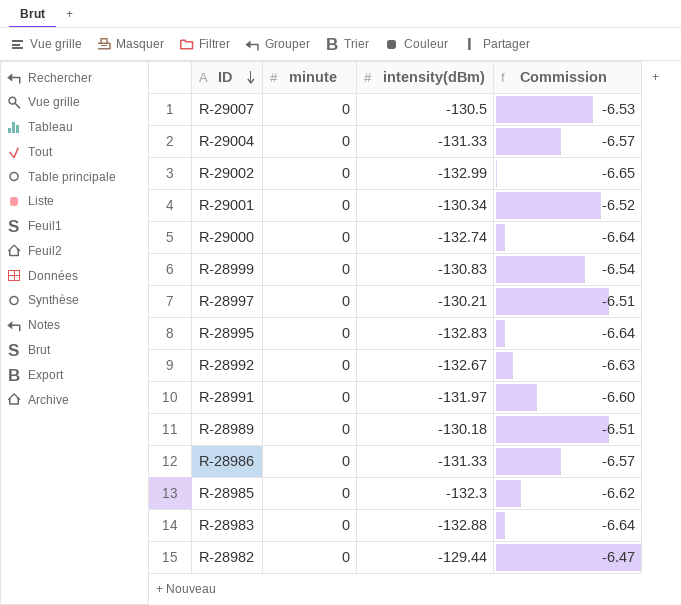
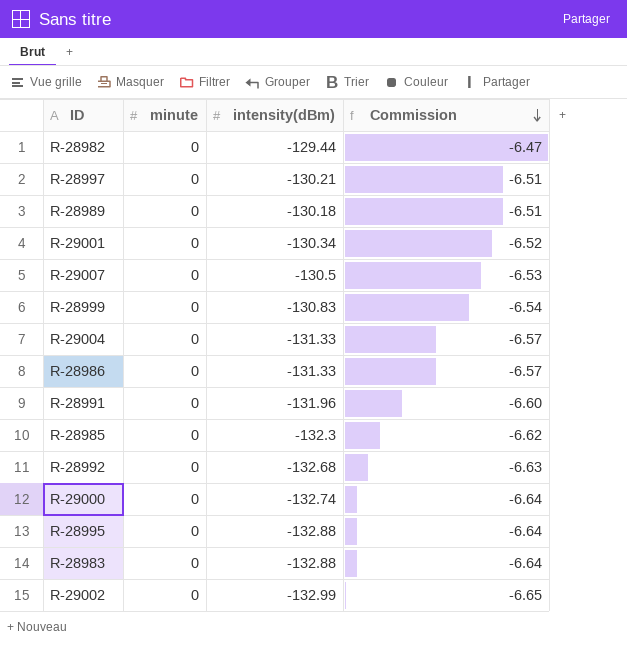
row order: ID descending -> Commission descending
R-28991 | intensity(dBm): -131.97 -> -131.96
R-28992 | intensity(dBm): -132.67 -> -132.68
R-28995 | intensity(dBm): -132.83 -> -132.88

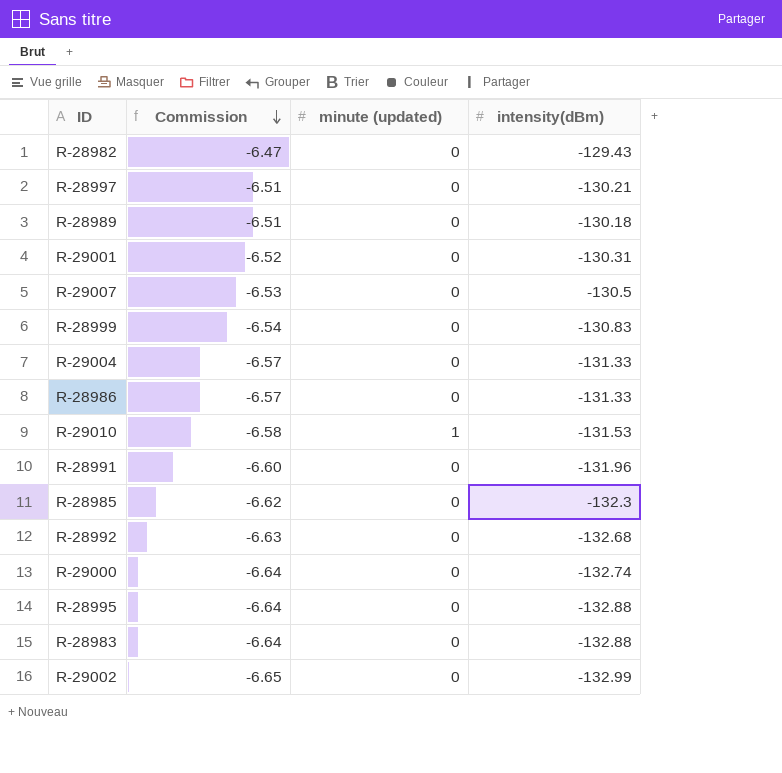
column Commission | position: 4 -> 2
column name: minute -> minute (updated)
R-28982 | intensity(dBm): -129.44 -> -129.43
R-29001 | intensity(dBm): -130.34 -> -130.31
row R-29010: none -> -6.58 | 1 | -131.53

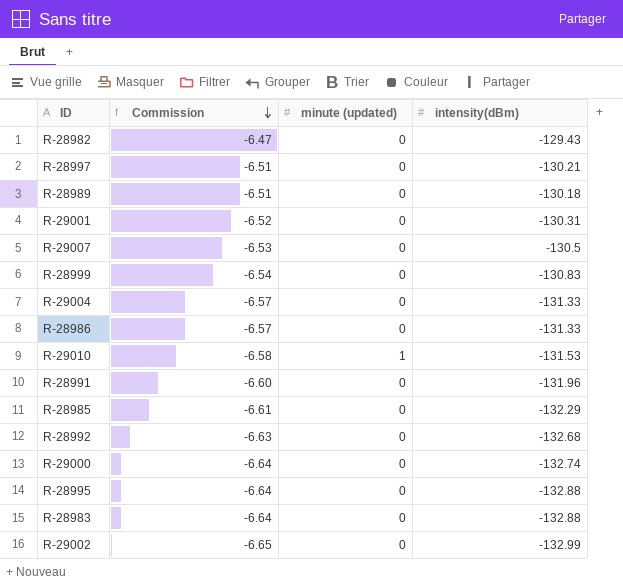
R-28985 | Commission: -6.62 -> -6.61
R-28985 | intensity(dBm): -132.3 -> -132.29

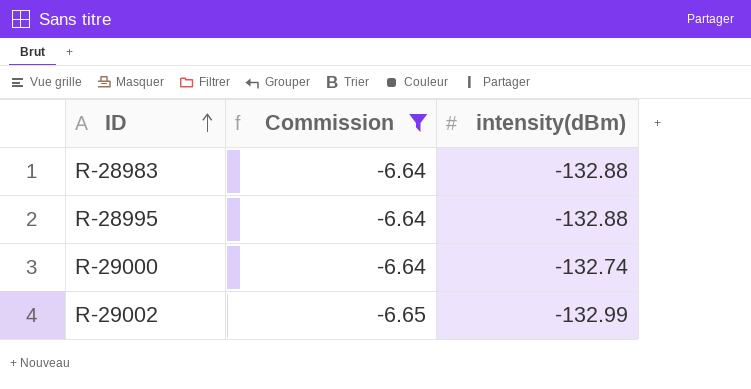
filter: none -> Commission <= -6.64
row order: Commission descending -> ID ascending
column minute (updated) | position: 3 -> none

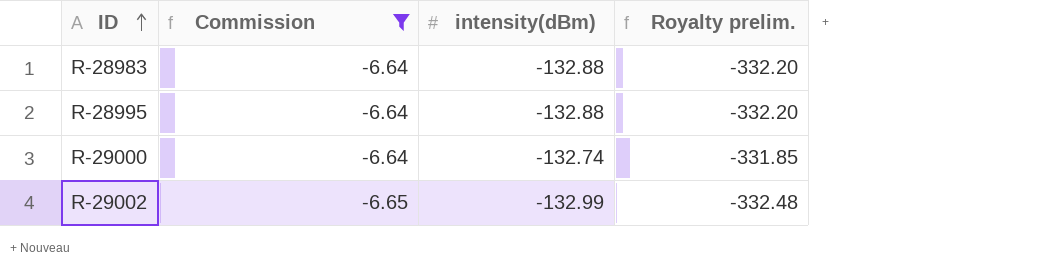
column Royalty prelim. | formula: none -> [intensity(dBm)] * 2.5

